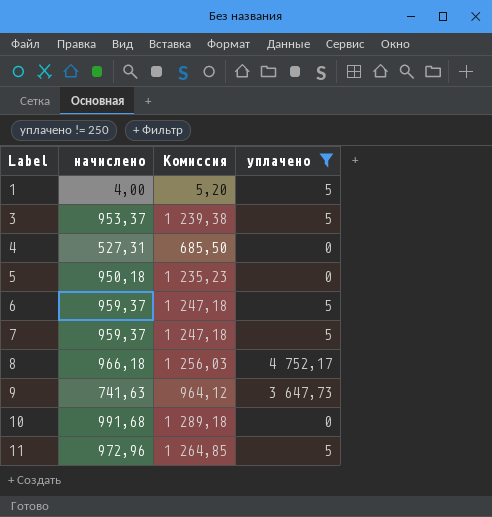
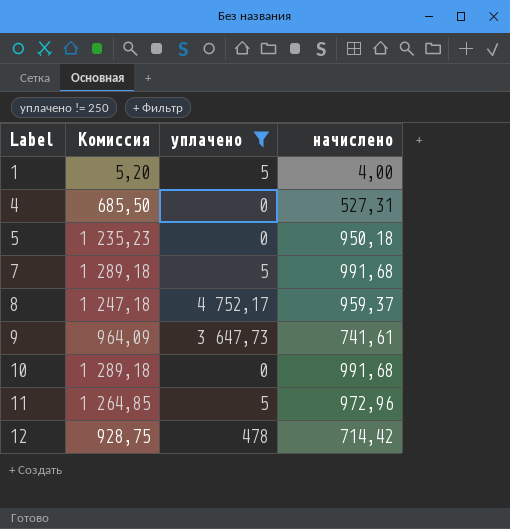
column начислено | position: 2 -> 4
row 3: 953,37 | 1 239,38 | 5 -> none
row 6: 959,37 | 1 247,18 | 5 -> none
7 | Комиссия: 1 247,18 -> 1 289,18
7 | начислено: 959,37 -> 991,68
8 | Комиссия: 1 256,03 -> 1 247,18
8 | начислено: 966,18 -> 959,37
9 | Комиссия: 964,12 -> 964,09
9 | начислено: 741,63 -> 741,61
row 12: none -> 928,75 | 478 | 714,42

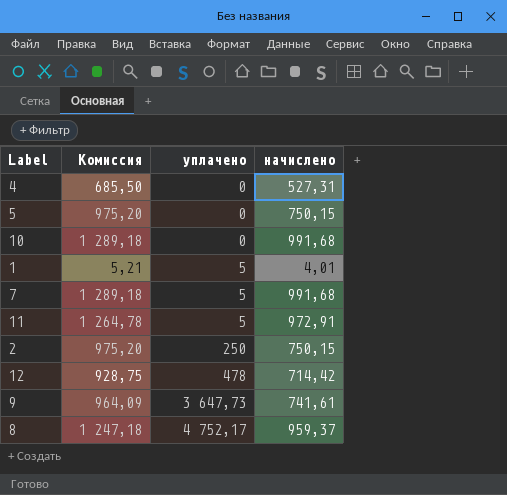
filter: уплачено != 250 -> none
row order: Label ascending -> уплачено ascending
5 | Комиссия: 1 235,23 -> 975,20
5 | начислено: 950,18 -> 750,15
1 | Комиссия: 5,20 -> 5,21
1 | начислено: 4,00 -> 4,01
11 | Комиссия: 1 264,85 -> 1 264,78
11 | начислено: 972,96 -> 972,91

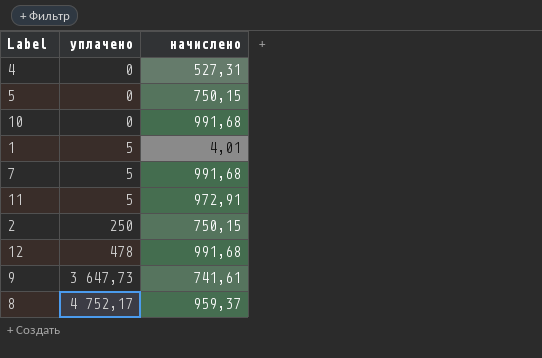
column Комиссия | formula: [начислено] * 1,3 -> none
12 | начислено: 714,42 -> 991,68

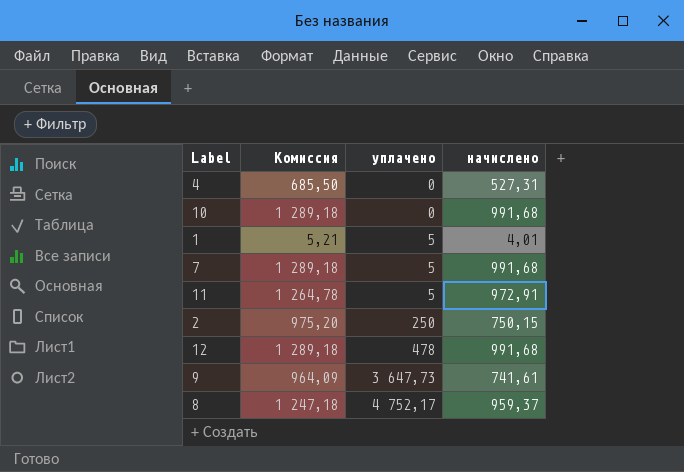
column Комиссия | formula: none -> [начислено] * 1,3
row 5: 0 | 750,15 -> none

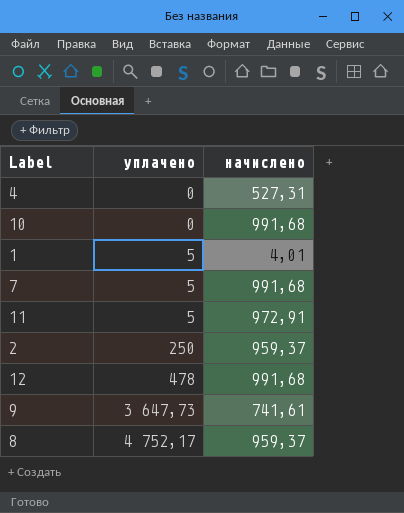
column Комиссия | formula: [начислено] * 1,3 -> none
2 | начислено: 750,15 -> 959,37

